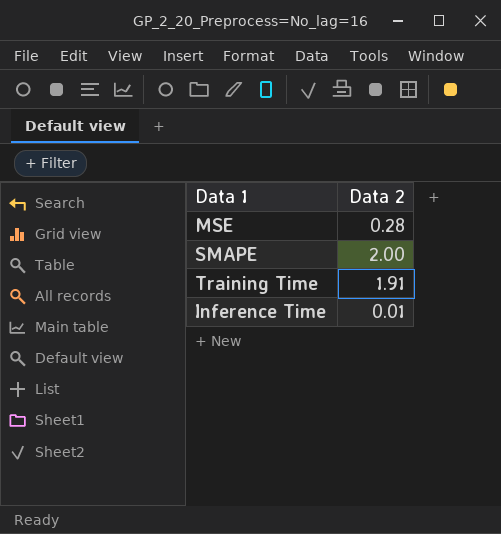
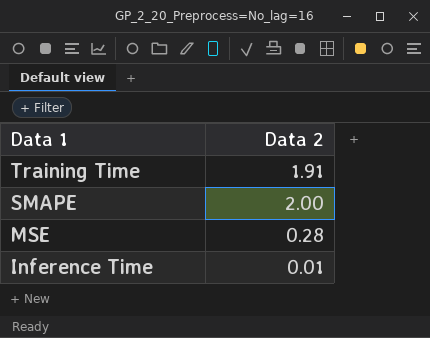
row order: none -> Data 1 descending

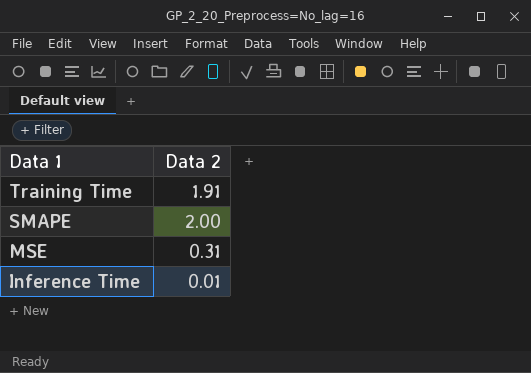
MSE | Data 2: 0.28 -> 0.31

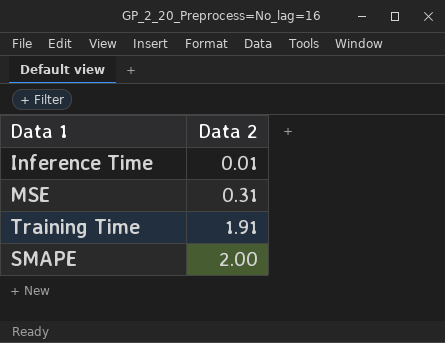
row order: Data 1 descending -> Data 2 ascending

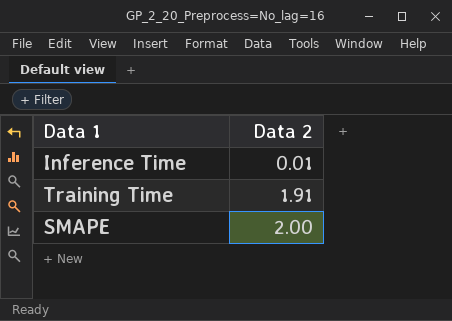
row MSE: 0.31 -> none

